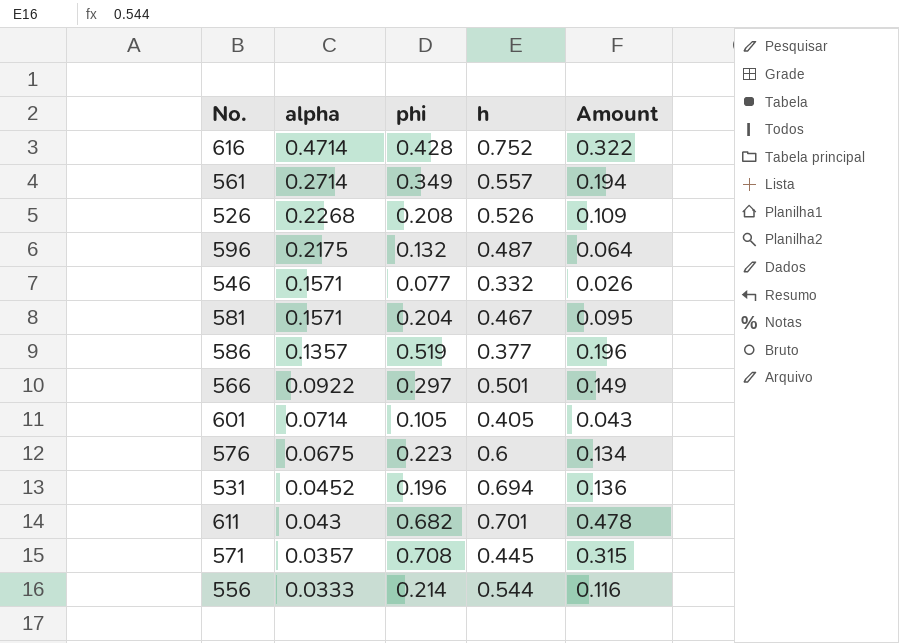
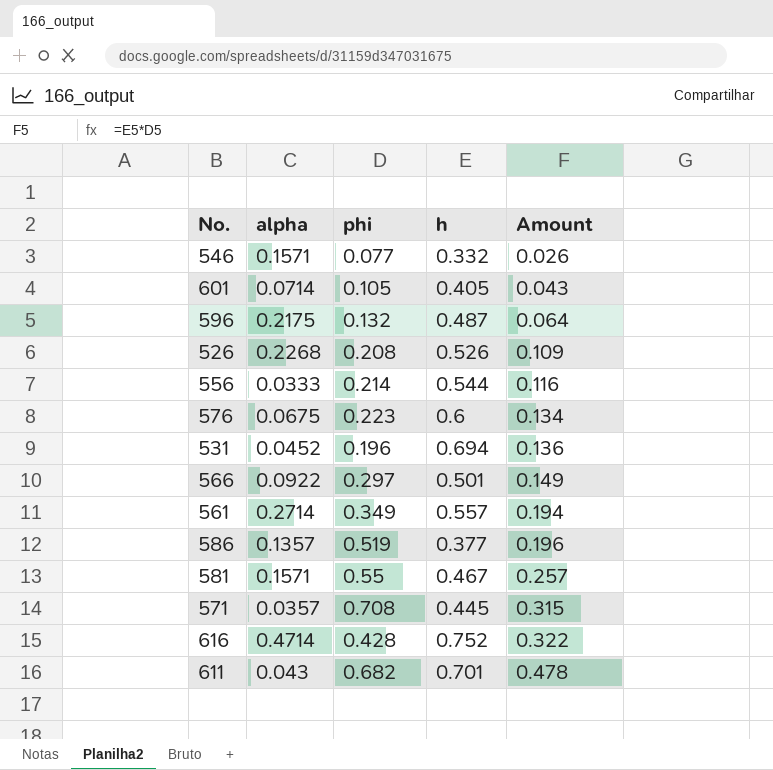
row order: alpha descending -> Amount ascending
581 | phi: 0.204 -> 0.55
581 | Amount: 0.095 -> 0.257

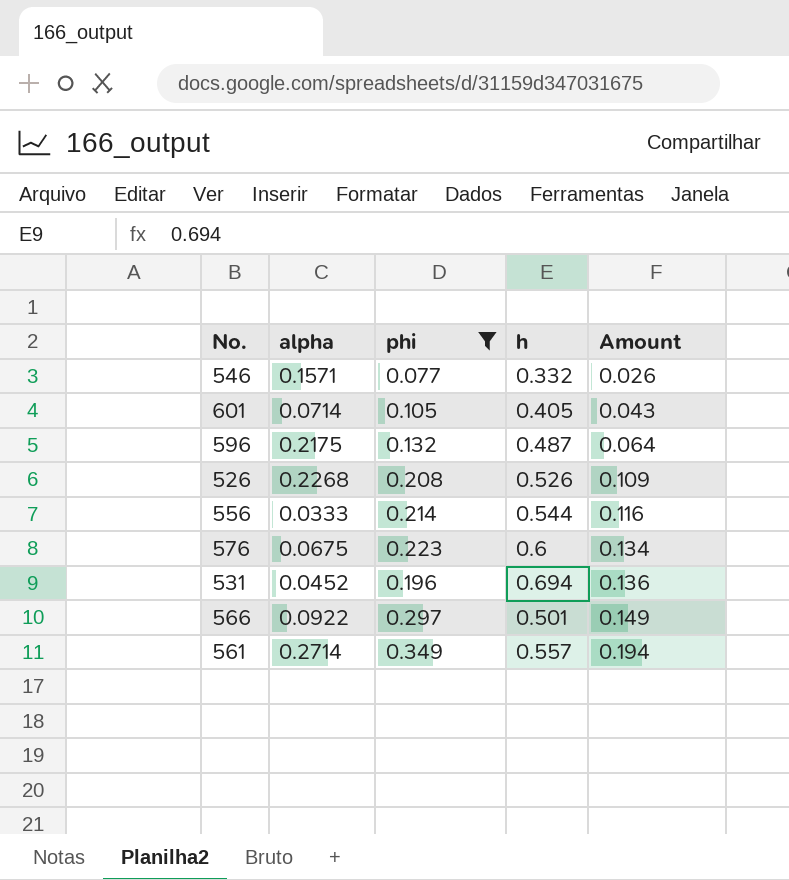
filter: none -> phi <= 0.349

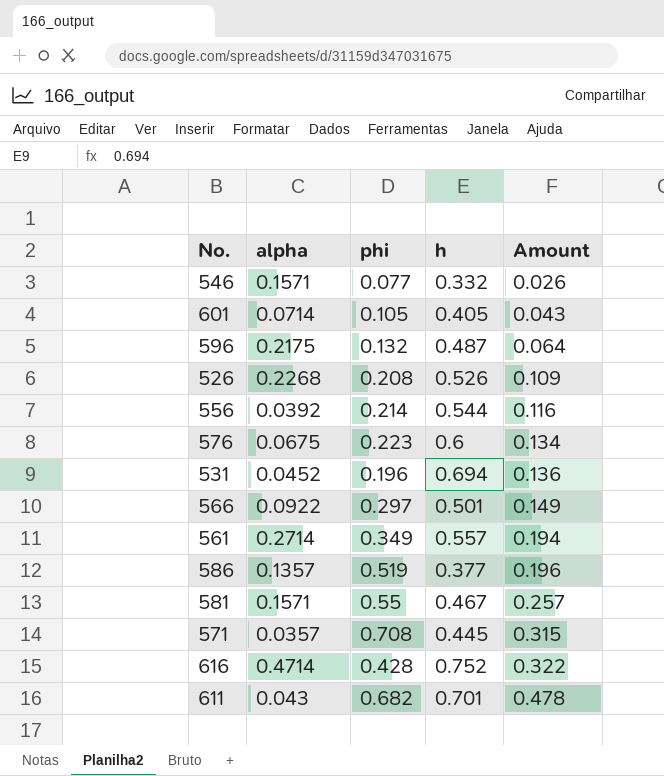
filter: phi <= 0.349 -> none
556 | alpha: 0.0333 -> 0.0392

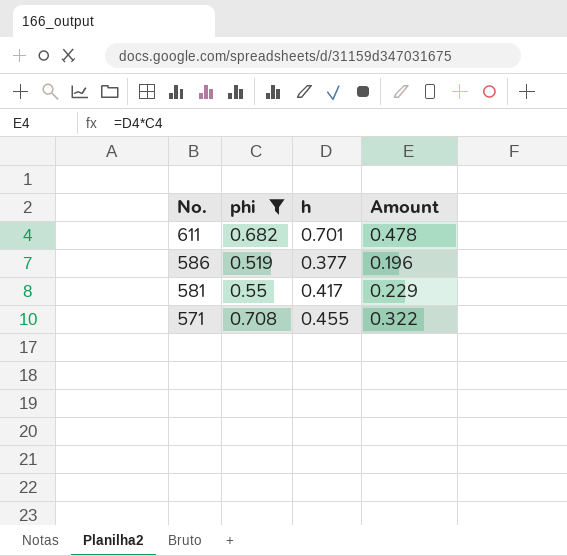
filter: none -> phi >= 0.519
row order: Amount ascending -> No. descending
column alpha | position: 2 -> none
581 | h: 0.467 -> 0.417
581 | Amount: 0.257 -> 0.229
571 | h: 0.445 -> 0.455
571 | Amount: 0.315 -> 0.322

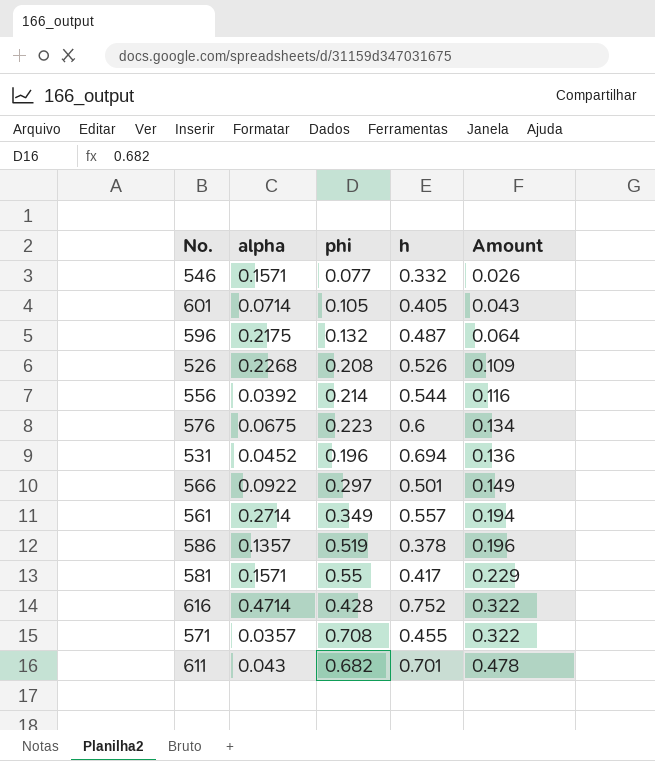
filter: phi >= 0.519 -> none
row order: No. descending -> Amount ascending
column alpha | position: none -> 2
586 | h: 0.377 -> 0.378

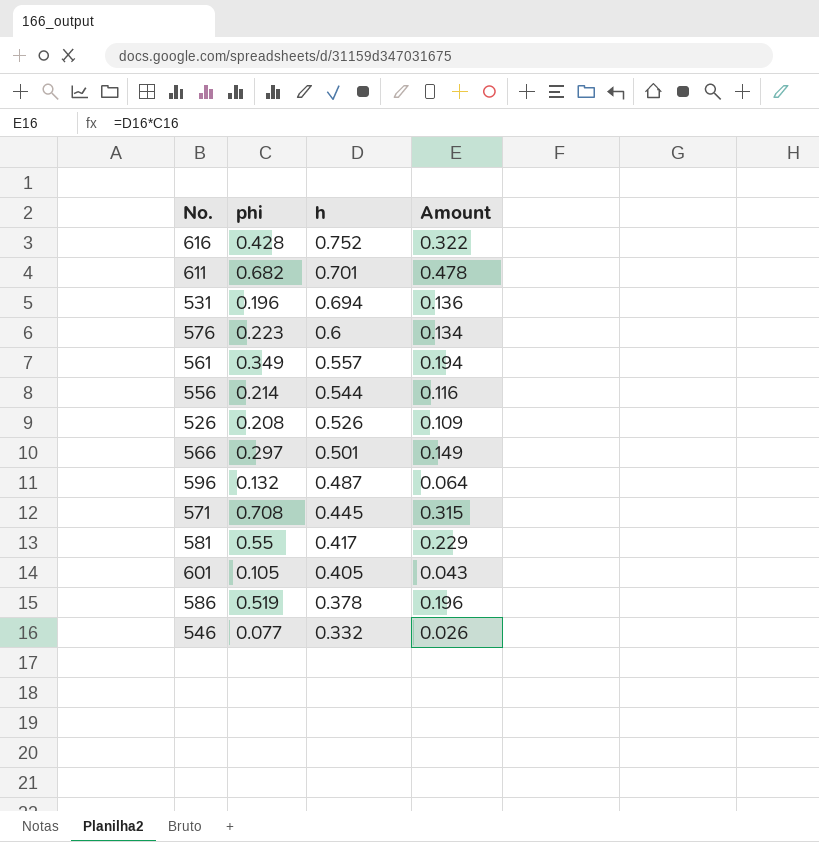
row order: Amount ascending -> h descending
column alpha | position: 2 -> none
571 | h: 0.455 -> 0.445
571 | Amount: 0.322 -> 0.315

